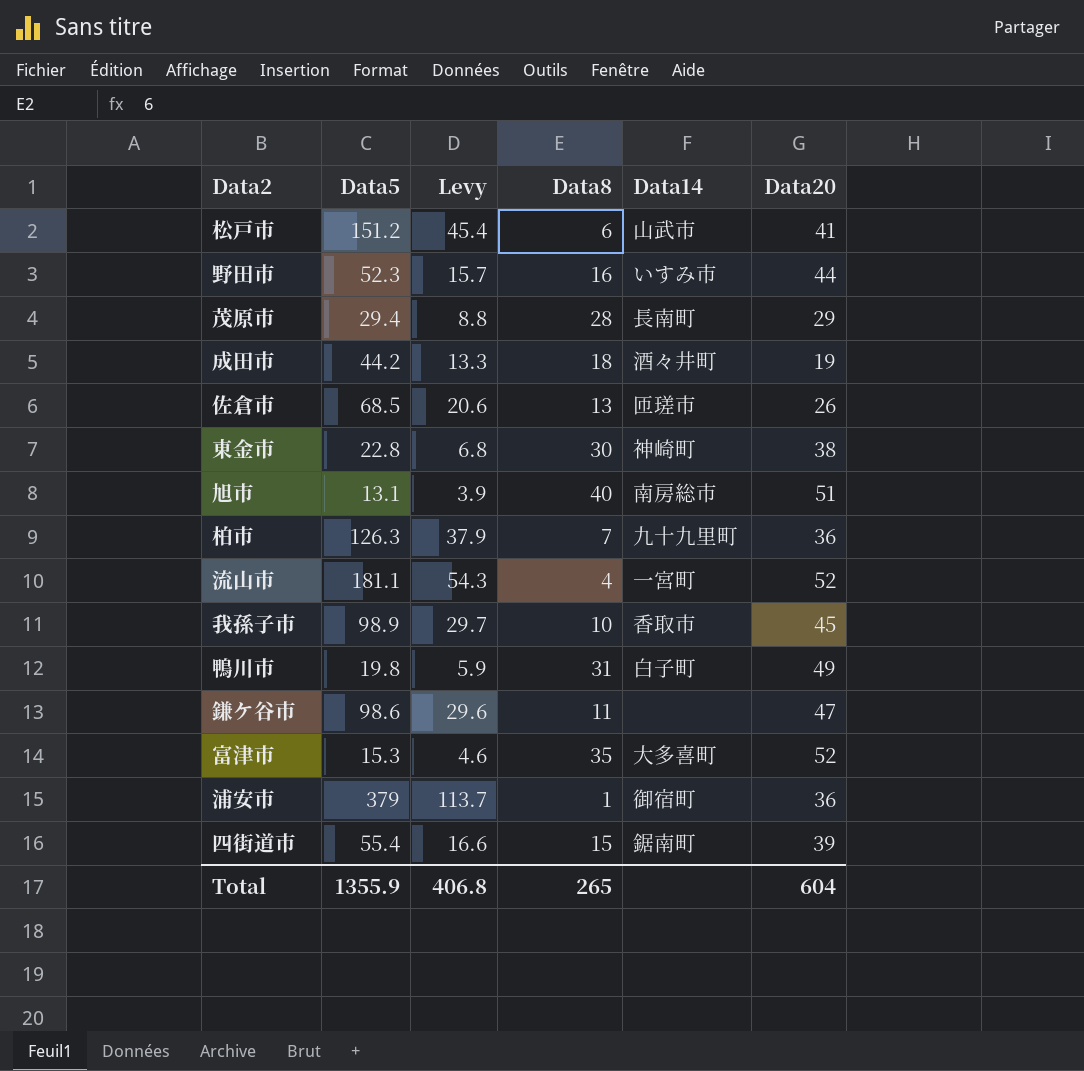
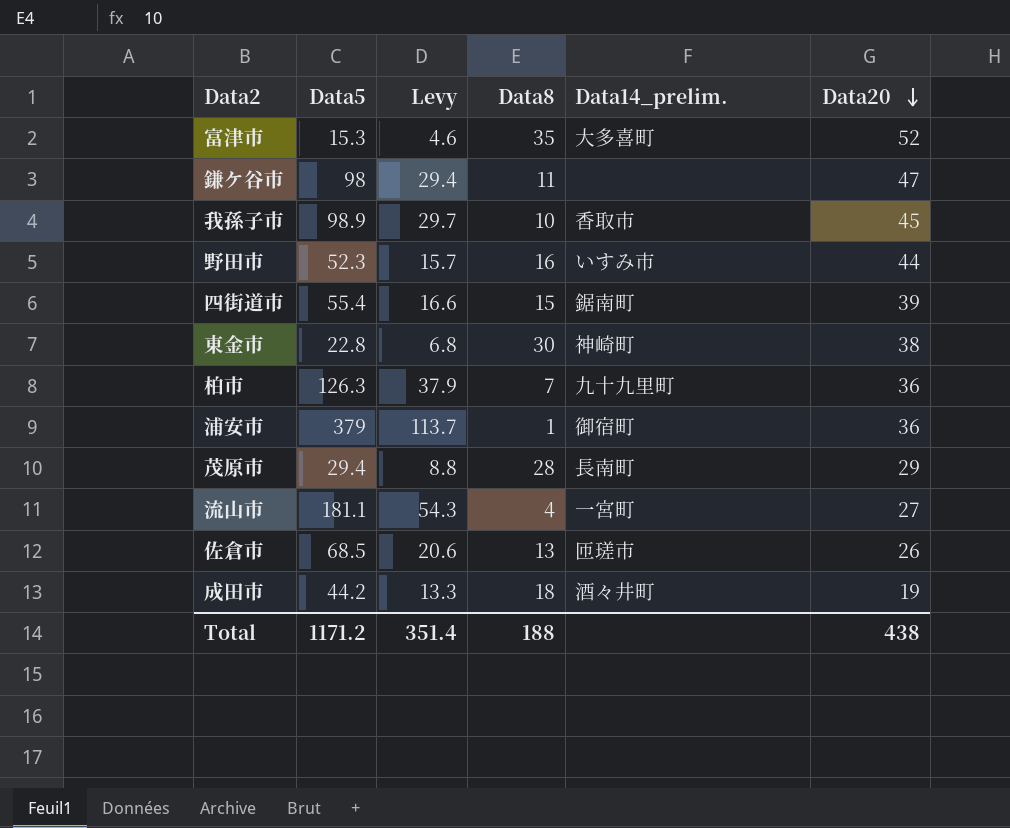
row order: none -> Data20 descending
column name: Data14 -> Data14_prelim.
row 松戸市: 151.2 | 45.4 | 6 | 山武市 | 41 -> none
row 旭市: 13.1 | 3.9 | 40 | 南房総市 | 51 -> none
row 鴨川市: 19.8 | 5.9 | 31 | 白子町 | 49 -> none
鎌ケ谷市 | Data5: 98.6 -> 98
鎌ケ谷市 | Levy: 29.6 -> 29.4
流山市 | Data20: 52 -> 27
Total | Data5: 1355.9 -> 1171.2
Total | Levy: 406.8 -> 351.4
Total | Data8: 265 -> 188
Total | Data20: 604 -> 438

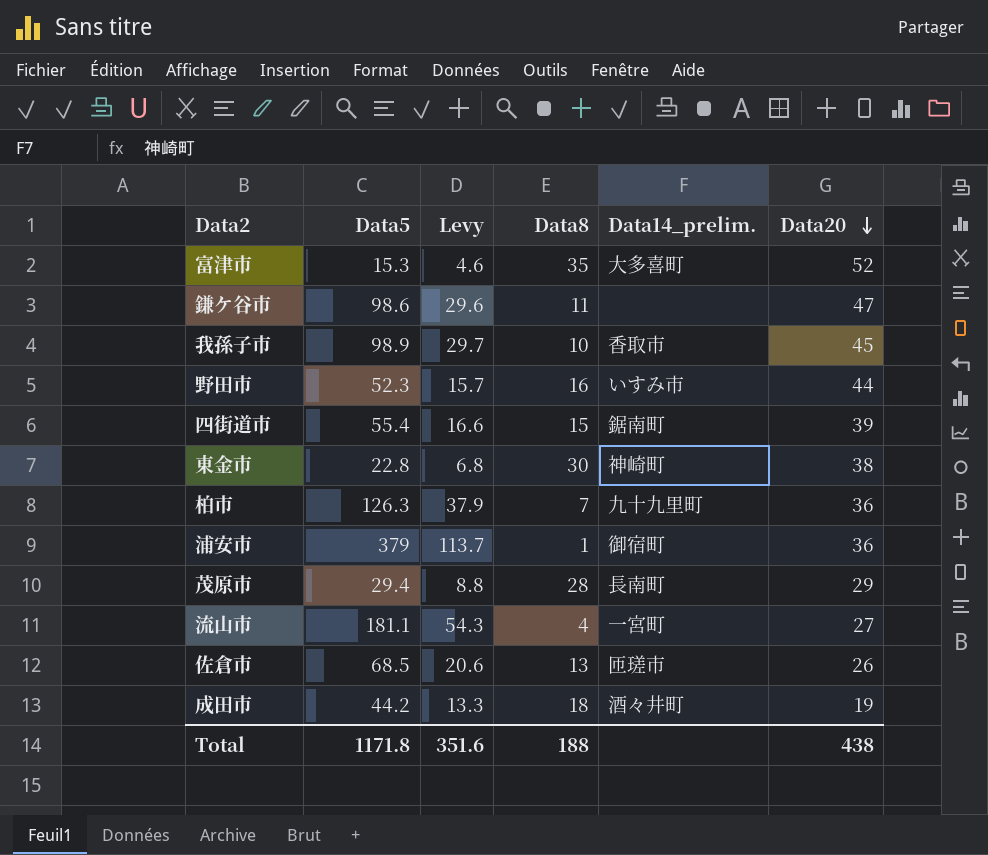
鎌ケ谷市 | Data5: 98 -> 98.6
鎌ケ谷市 | Levy: 29.4 -> 29.6
Total | Data5: 1171.2 -> 1171.8
Total | Levy: 351.4 -> 351.6

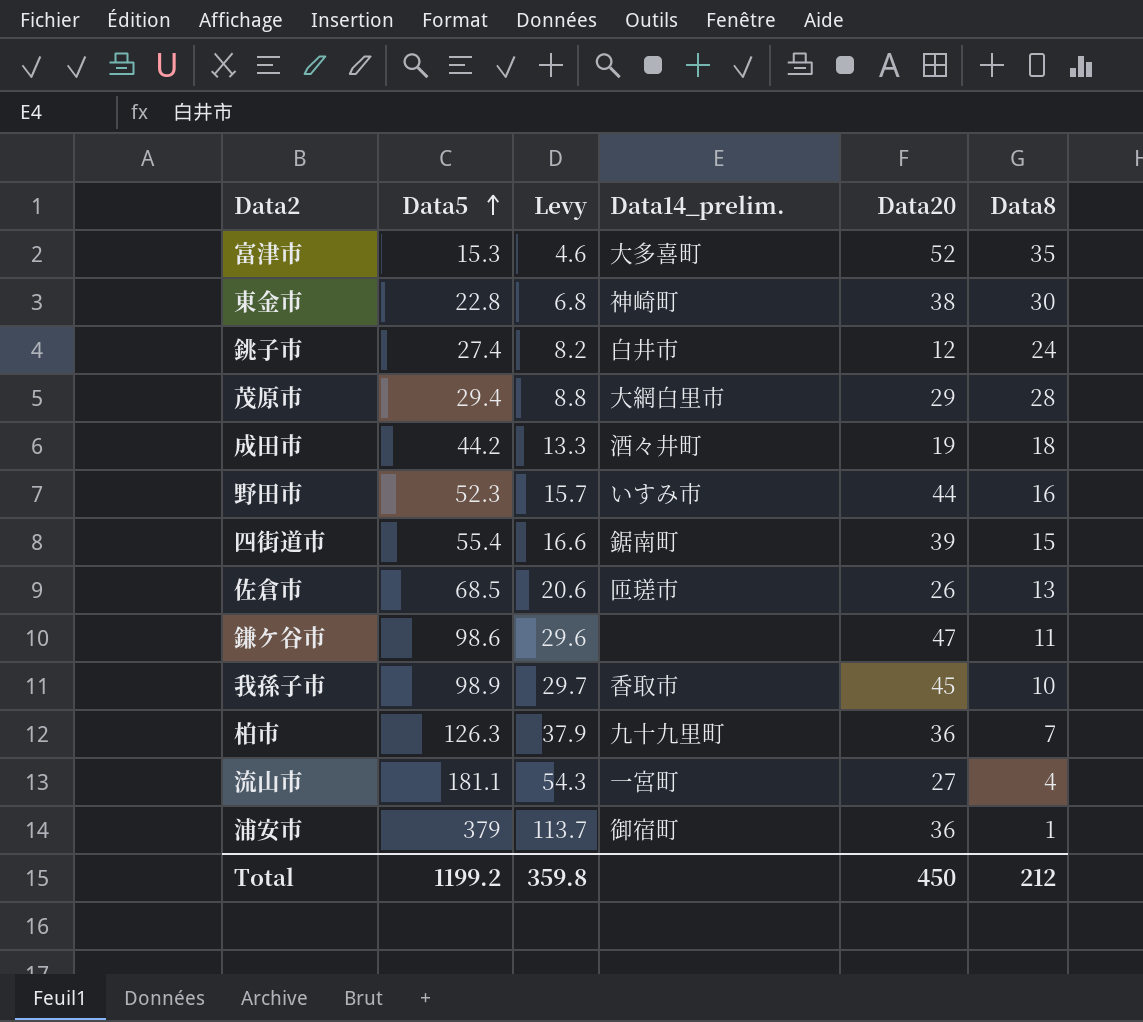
row order: Data20 descending -> Data5 ascending
column Data8 | position: 4 -> 6
row 銚子市: none -> 27.4 | 8.2 | 白井市 | 12 | 24
茂原市 | Data14_prelim.: 長南町 -> 大網白里市
Total | Data5: 1171.8 -> 1199.2
Total | Levy: 351.6 -> 359.8
Total | Data20: 438 -> 450
Total | Data8: 188 -> 212

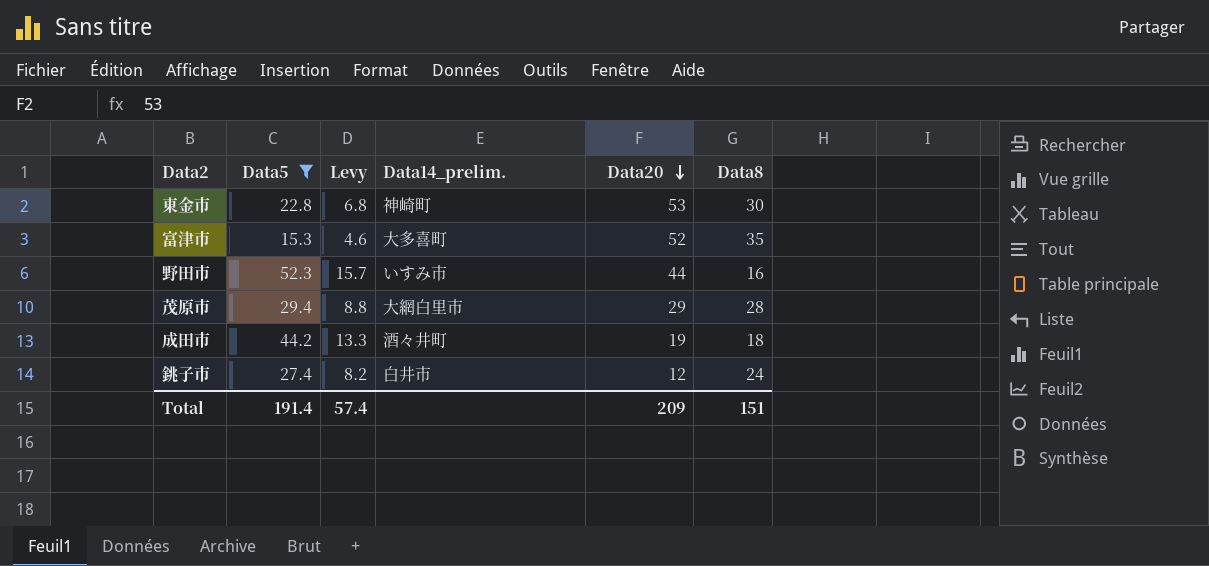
filter: none -> Data5 <= 52.3
row order: Data5 ascending -> Data20 descending
東金市 | Data20: 38 -> 53
Total | Data5: 1199.2 -> 191.4
Total | Levy: 359.8 -> 57.4
Total | Data20: 450 -> 209
Total | Data8: 212 -> 151

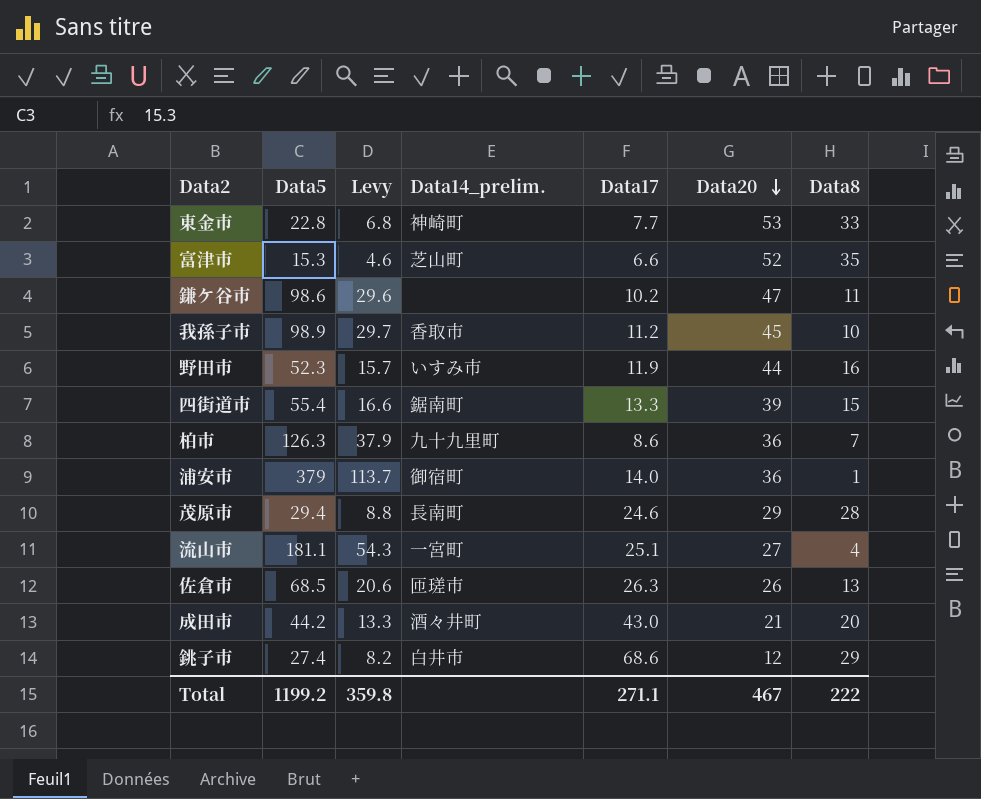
filter: Data5 <= 52.3 -> none
column Data17 | position: none -> 5
東金市 | Data8: 30 -> 33
富津市 | Data14_prelim.: 大多喜町 -> 芝山町
茂原市 | Data14_prelim.: 大網白里市 -> 長南町
成田市 | Data20: 19 -> 21
成田市 | Data8: 18 -> 20
銚子市 | Data8: 24 -> 29
Total | Data5: 191.4 -> 1199.2
Total | Levy: 57.4 -> 359.8
Total | Data20: 209 -> 467
Total | Data8: 151 -> 222

